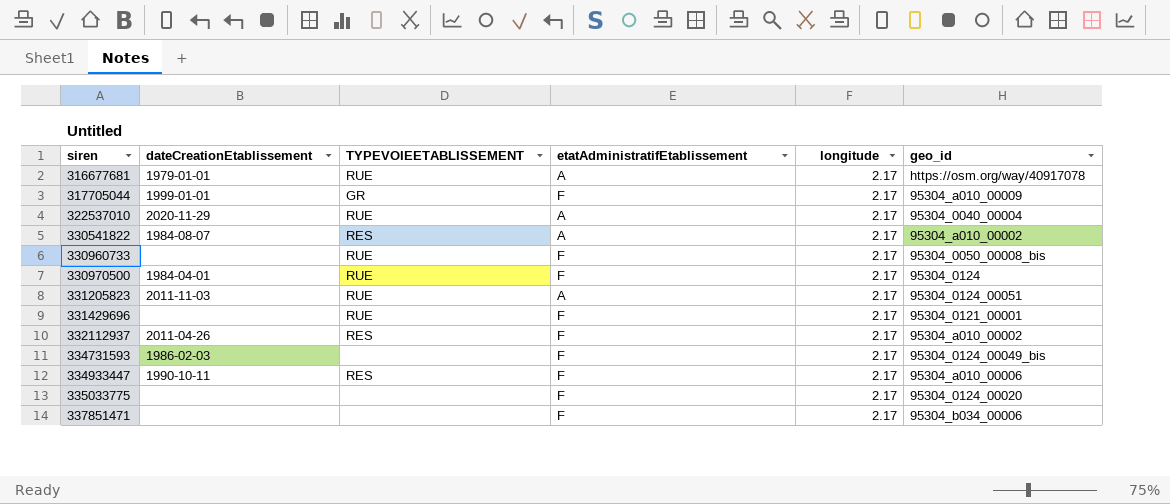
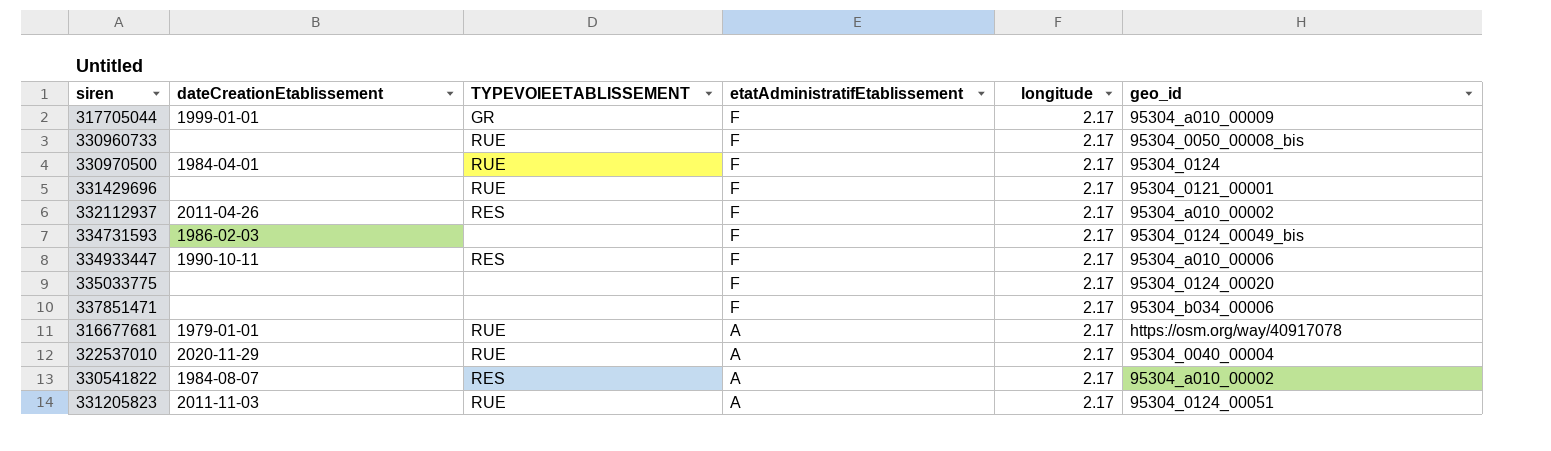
row order: siren ascending -> etatAdministratifEtablissement descending

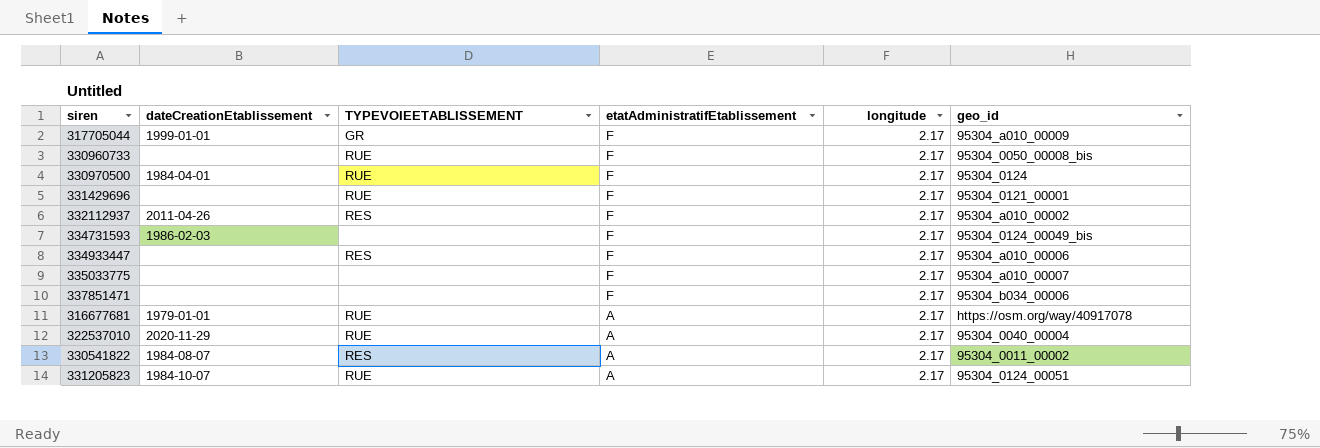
334933447 | dateCreationEtablissement: 1990-10-11 -> none
335033775 | geo_id: 95304_0124_00020 -> 95304_a010_00007
330541822 | geo_id: 95304_a010_00002 -> 95304_0011_00002
331205823 | dateCreationEtablissement: 2011-11-03 -> 1984-10-07

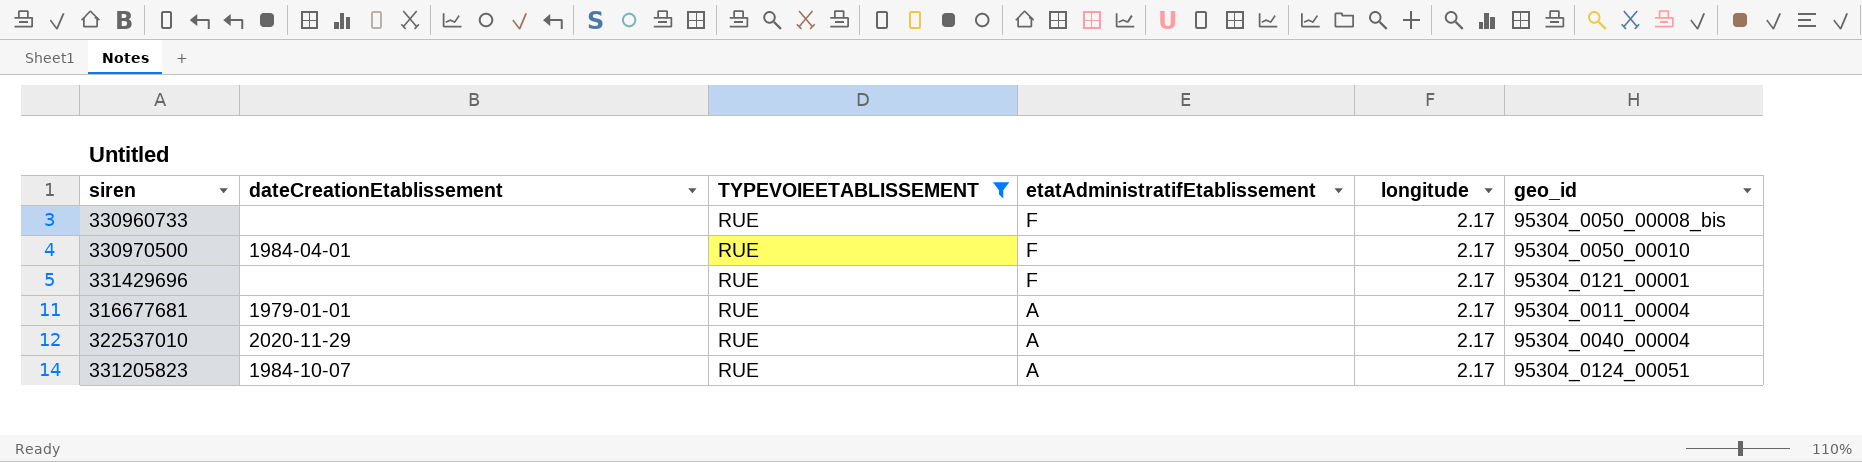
filter: none -> TYPEVOIEETABLISSEMENT = RUE
330970500 | geo_id: 95304_0124 -> 95304_0050_00010
316677681 | geo_id: https://osm.org/way/40917078 -> 95304_0011_00004

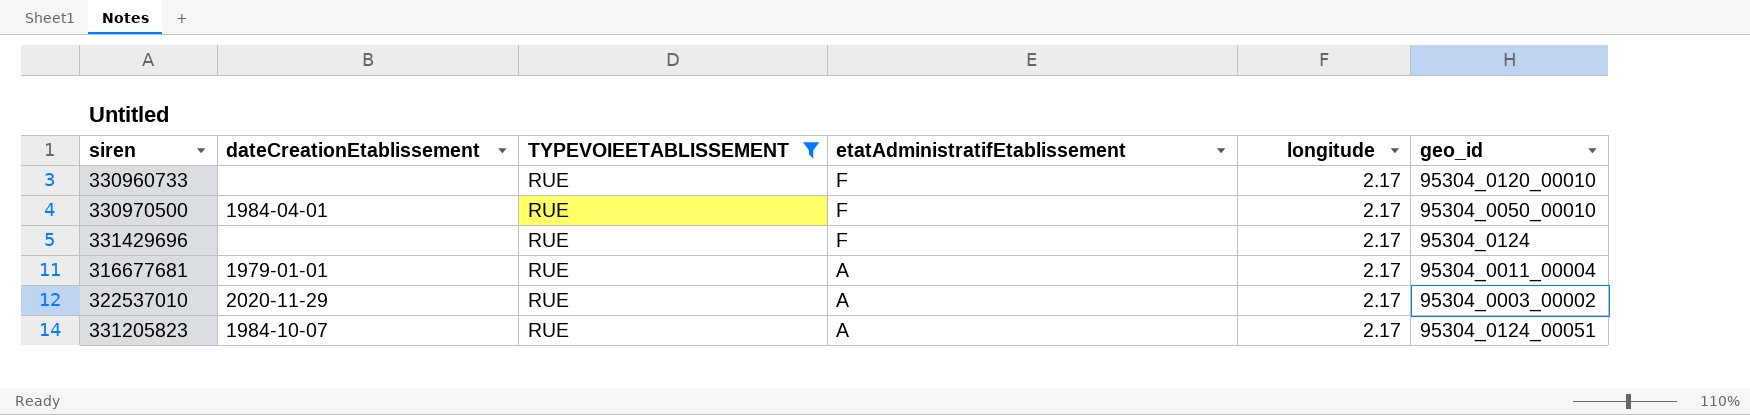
330960733 | geo_id: 95304_0050_00008_bis -> 95304_0120_00010
331429696 | geo_id: 95304_0121_00001 -> 95304_0124
322537010 | geo_id: 95304_0040_00004 -> 95304_0003_00002

